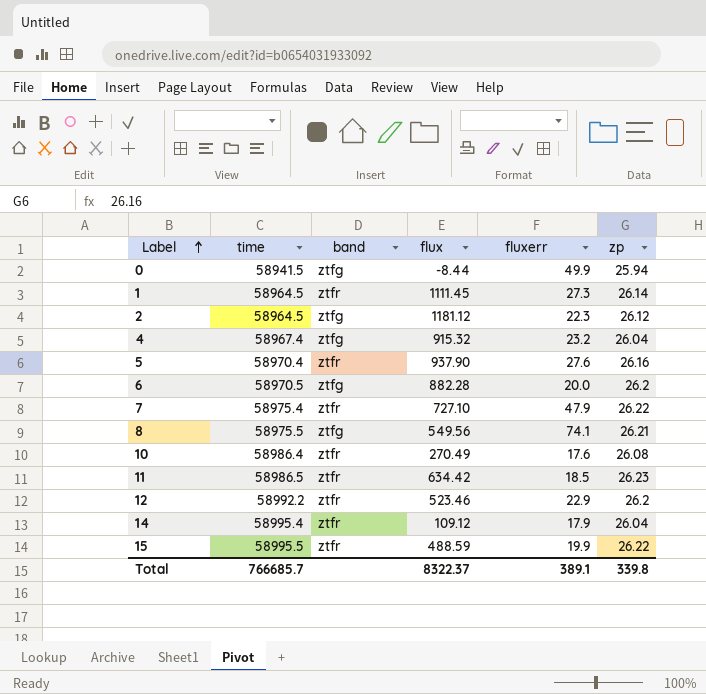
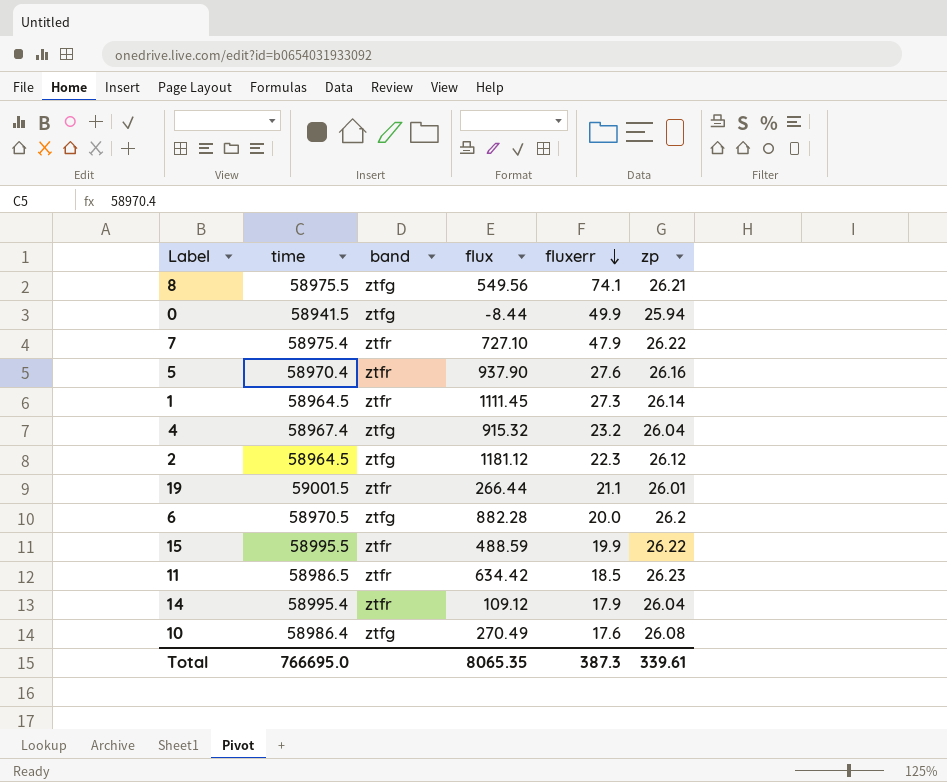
row order: Label ascending -> fluxerr descending
row 12: 58992.2 | ztfr | 523.46 | 22.9 | 26.2 -> none
row 19: none -> 59001.5 | ztfr | 266.44 | 21.1 | 26.01
10 | band: ztfr -> ztfg
Total | time: 766685.7 -> 766695.0
Total | flux: 8322.37 -> 8065.35
Total | fluxerr: 389.1 -> 387.3
Total | zp: 339.8 -> 339.61

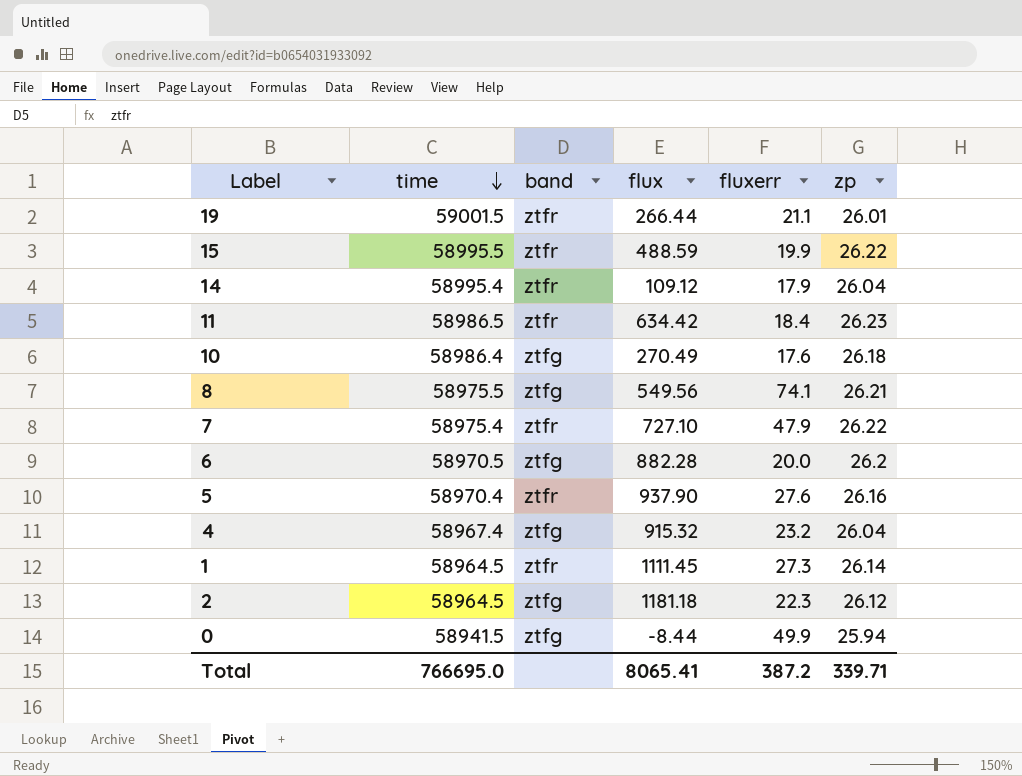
row order: fluxerr descending -> time descending
11 | fluxerr: 18.5 -> 18.4
10 | zp: 26.08 -> 26.18
2 | flux: 1181.12 -> 1181.18
Total | flux: 8065.35 -> 8065.41
Total | fluxerr: 387.3 -> 387.2
Total | zp: 339.61 -> 339.71

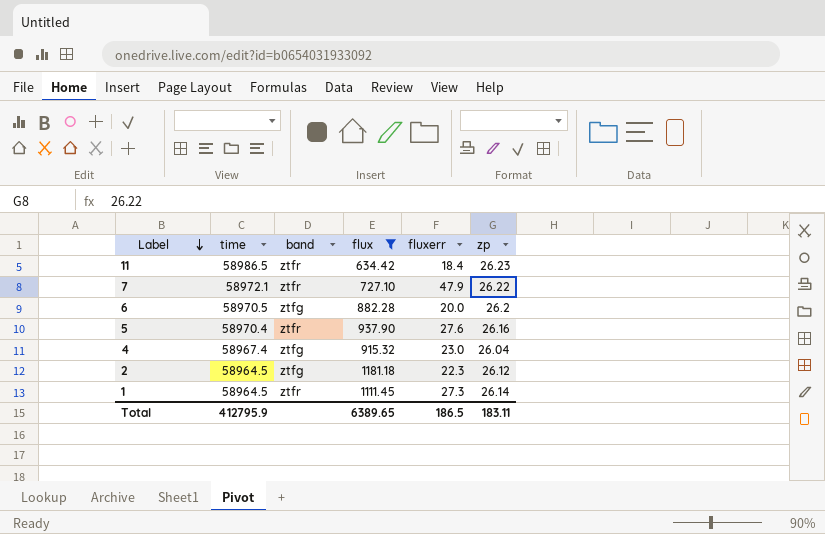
filter: none -> flux >= 634.42
row order: time descending -> Label descending
7 | time: 58975.4 -> 58972.1
4 | fluxerr: 23.2 -> 23.0
Total | time: 766695.0 -> 412795.9
Total | flux: 8065.41 -> 6389.65
Total | fluxerr: 387.2 -> 186.5
Total | zp: 339.71 -> 183.11

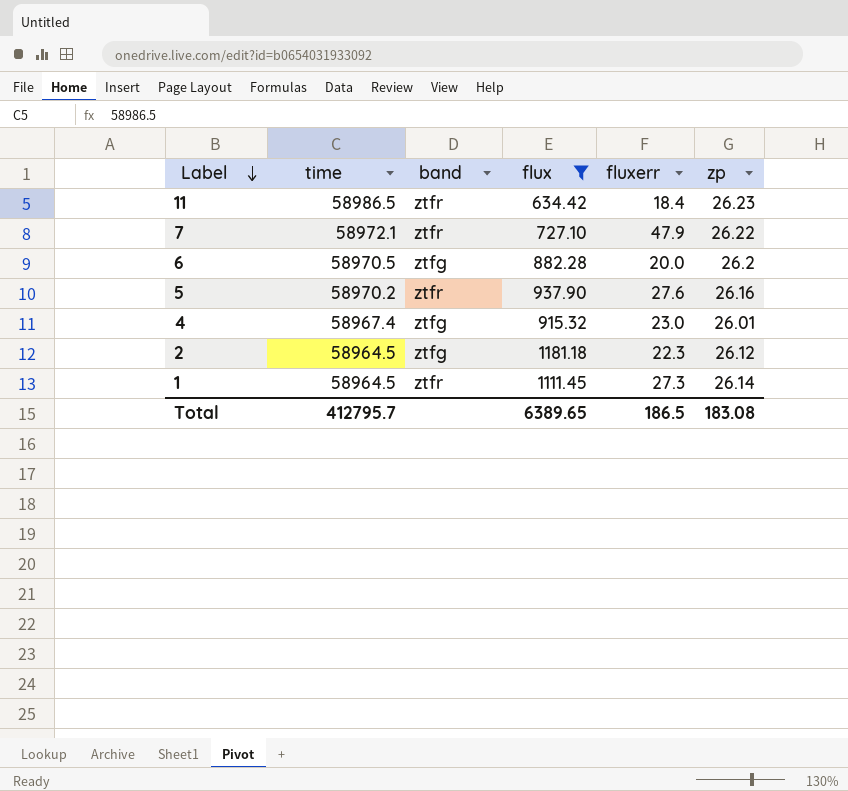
5 | time: 58970.4 -> 58970.2
4 | zp: 26.04 -> 26.01
Total | time: 412795.9 -> 412795.7
Total | zp: 183.11 -> 183.08

